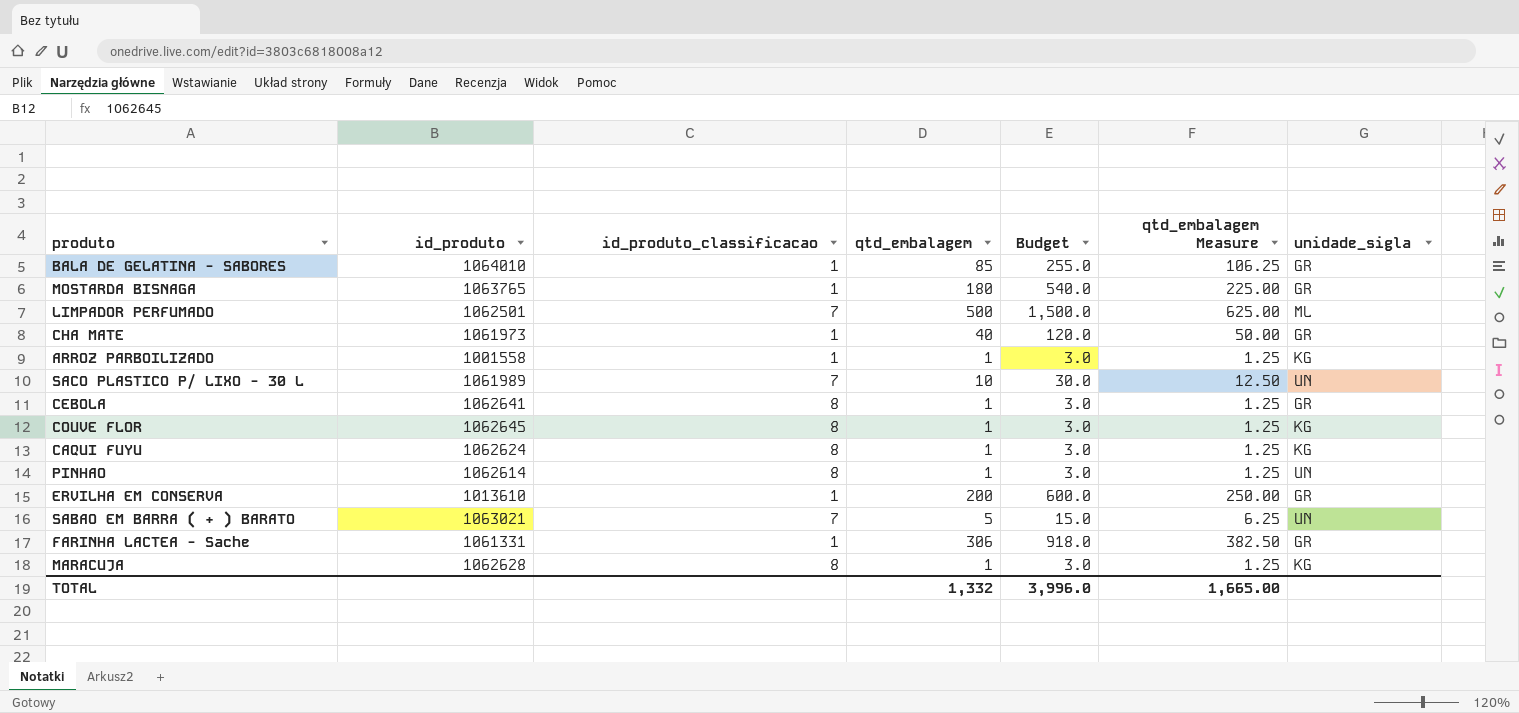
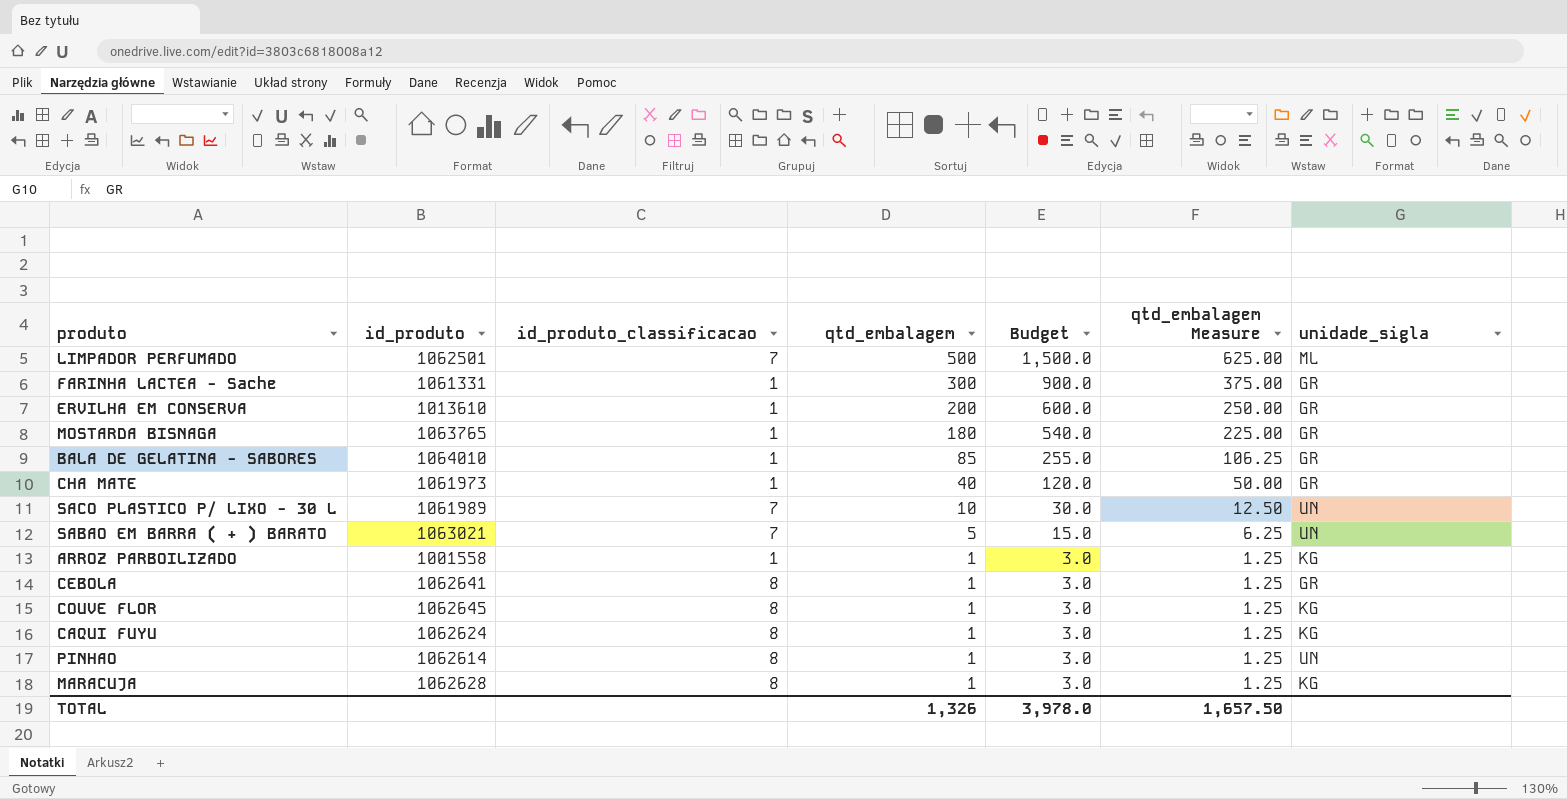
row order: none -> qtd_embalagem descending
FARINHA LACTEA - Sache | qtd_embalagem: 306 -> 300
FARINHA LACTEA - Sache | Budget: 918.0 -> 900.0
FARINHA LACTEA - Sache | qtd_embalagem Measure: 382.50 -> 375.00
TOTAL | qtd_embalagem: 1,332 -> 1,326
TOTAL | Budget: 3,996.0 -> 3,978.0
TOTAL | qtd_embalagem Measure: 1,665.00 -> 1,657.50

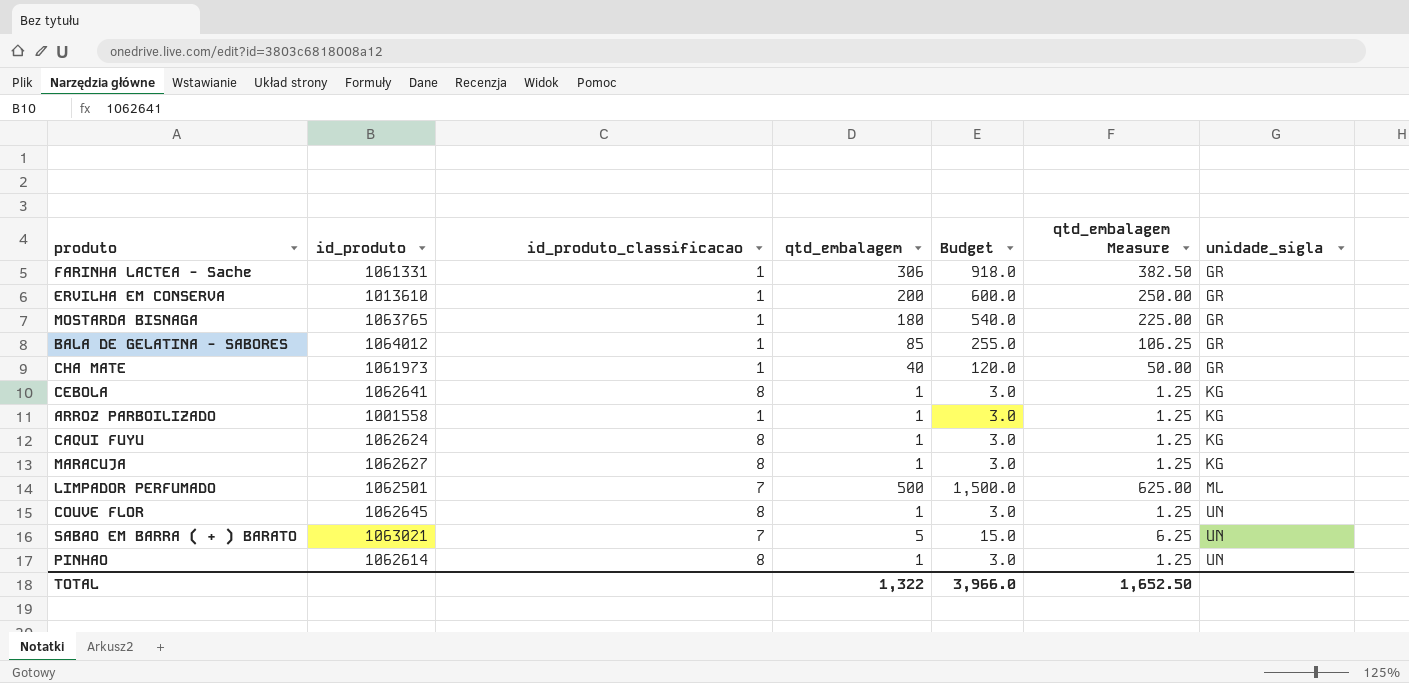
row order: qtd_embalagem descending -> unidade_sigla ascending
row SACO PLASTICO P/ LIXO - 30 L: 1061989 | 7 | 10 | 30.0 | 12.50 | UN -> none
FARINHA LACTEA - Sache | qtd_embalagem: 300 -> 306
FARINHA LACTEA - Sache | Budget: 900.0 -> 918.0
FARINHA LACTEA - Sache | qtd_embalagem Measure: 375.00 -> 382.50
BALA DE GELATINA - SABORES | id_produto: 1064010 -> 1064012
CEBOLA | unidade_sigla: GR -> KG
MARACUJA | id_produto: 1062628 -> 1062627
COUVE FLOR | unidade_sigla: KG -> UN
TOTAL | qtd_embalagem: 1,326 -> 1,322
TOTAL | Budget: 3,978.0 -> 3,966.0
TOTAL | qtd_embalagem Measure: 1,657.50 -> 1,652.50

